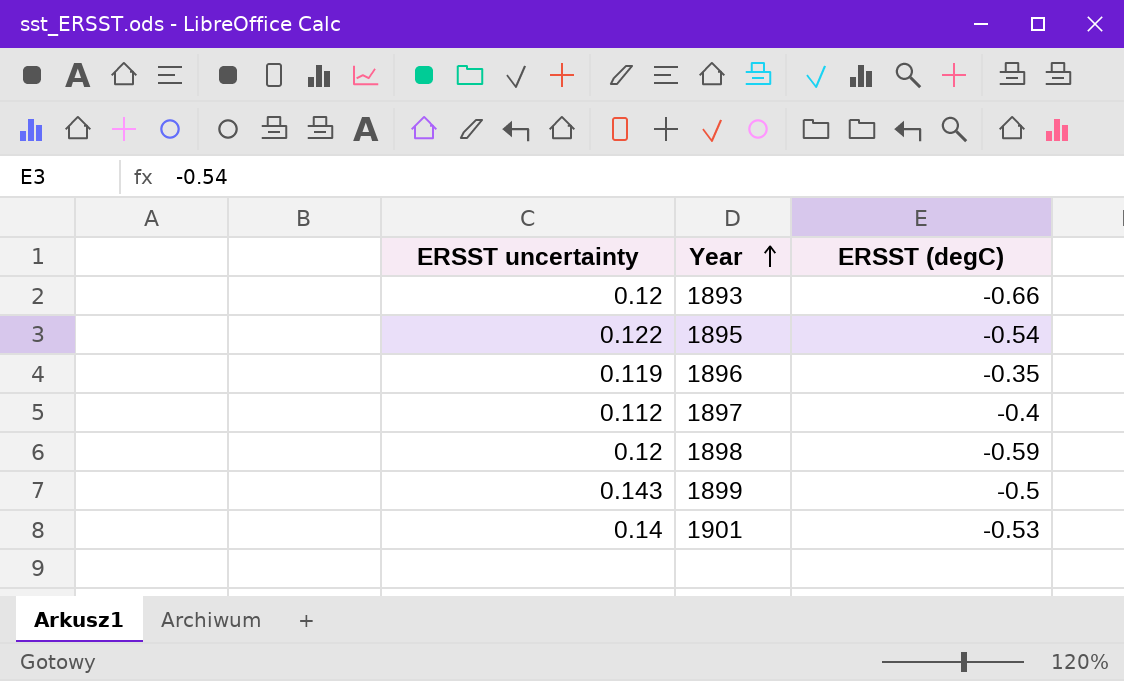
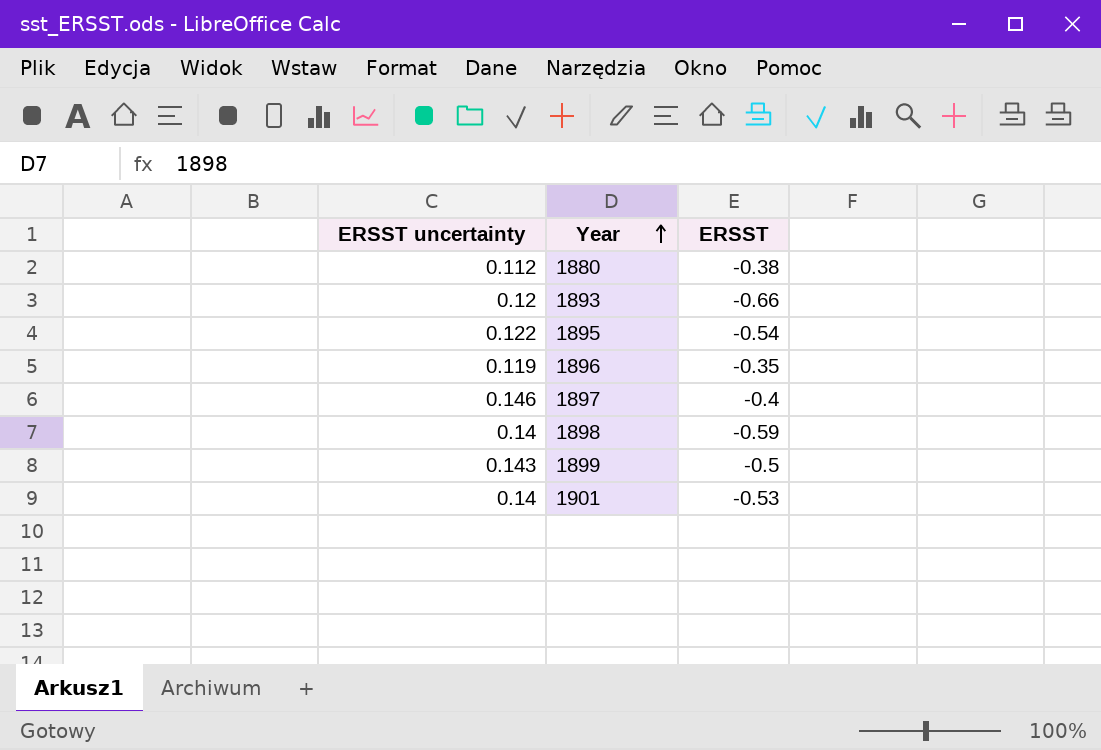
column name: ERSST (degC) -> ERSST
row 1880: none -> 0.112 | -0.38
1897 | ERSST uncertainty: 0.112 -> 0.146
1898 | ERSST uncertainty: 0.12 -> 0.14

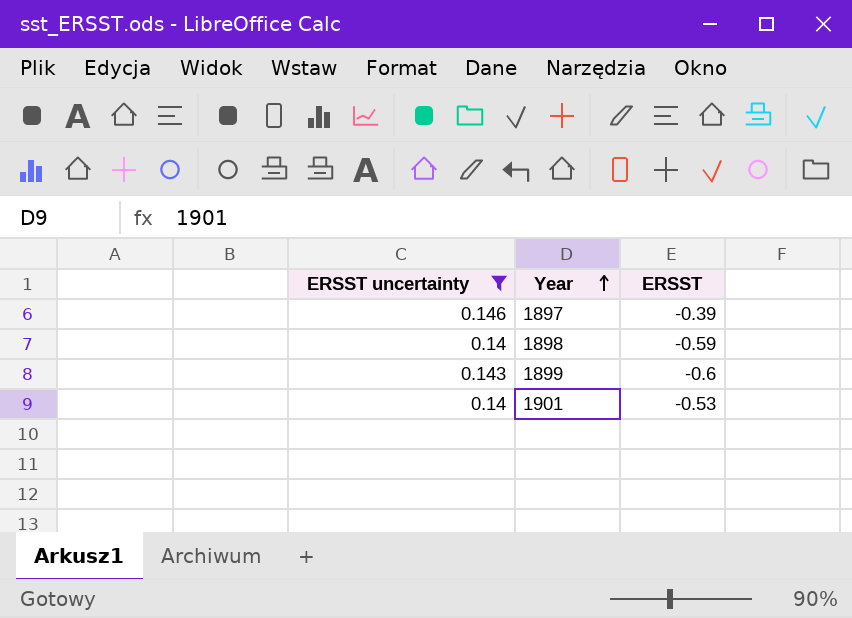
filter: none -> ERSST uncertainty >= 0.14
1897 | ERSST: -0.4 -> -0.39
1899 | ERSST: -0.5 -> -0.6

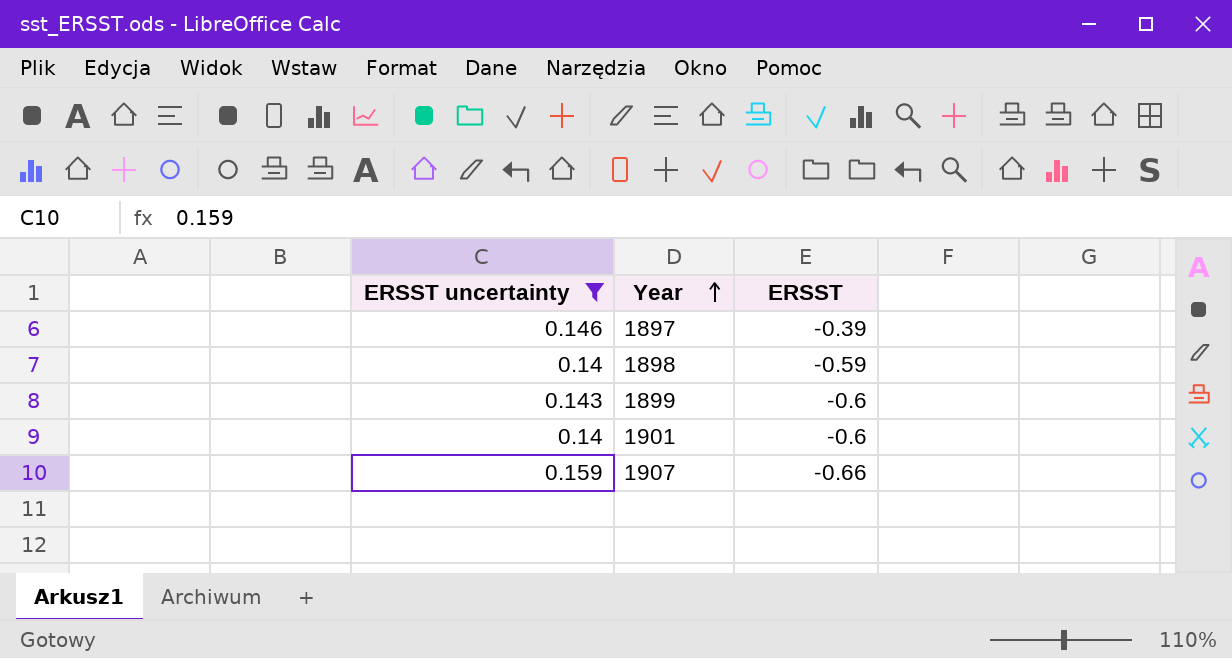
1901 | ERSST: -0.53 -> -0.6
row 1907: none -> 0.159 | -0.66

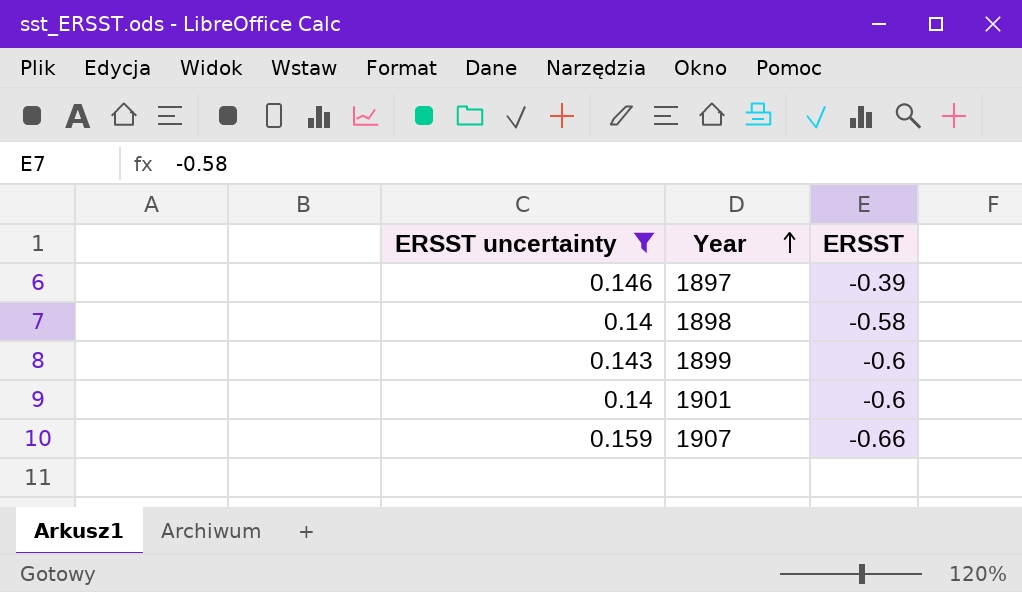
1898 | ERSST: -0.59 -> -0.58

